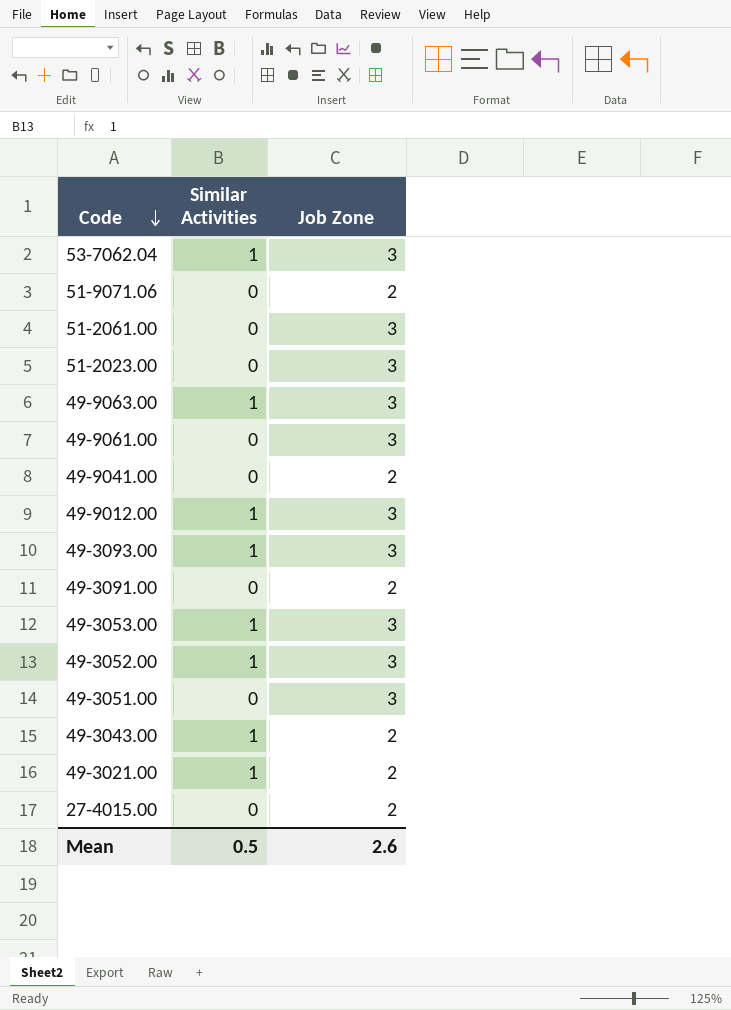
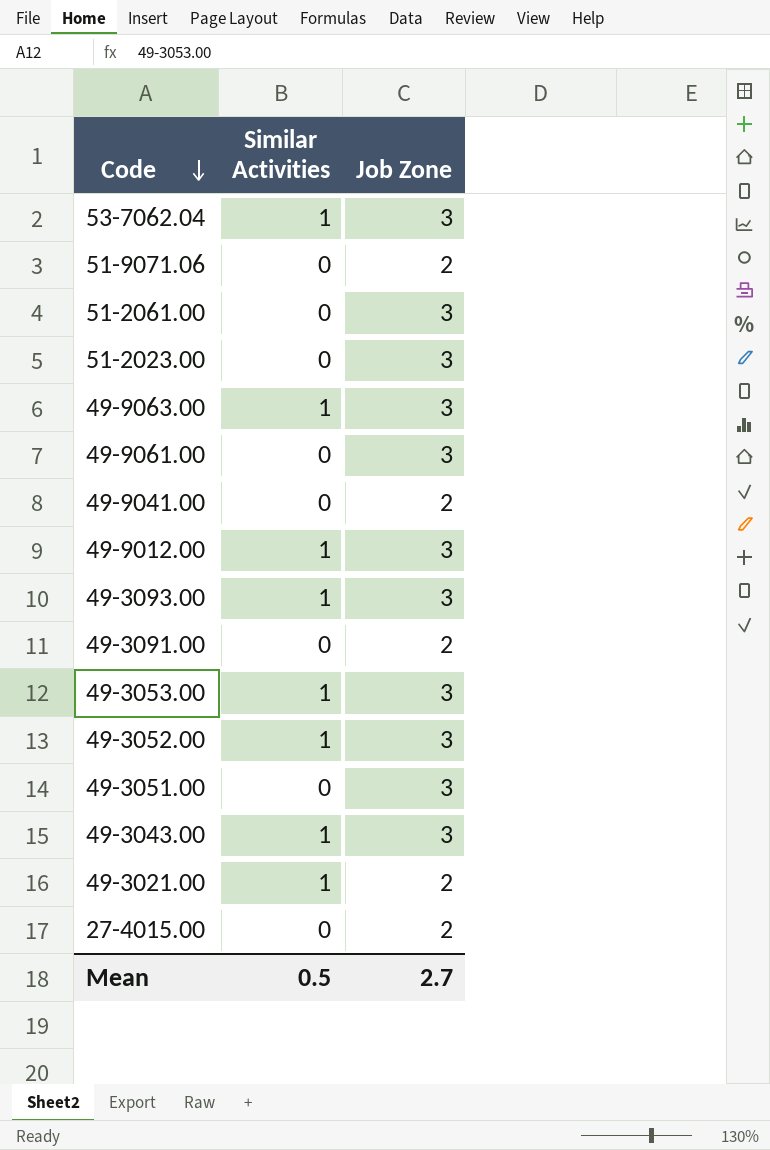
49-3043.00 | Job Zone: 2 -> 3
Mean | Job Zone: 2.6 -> 2.7

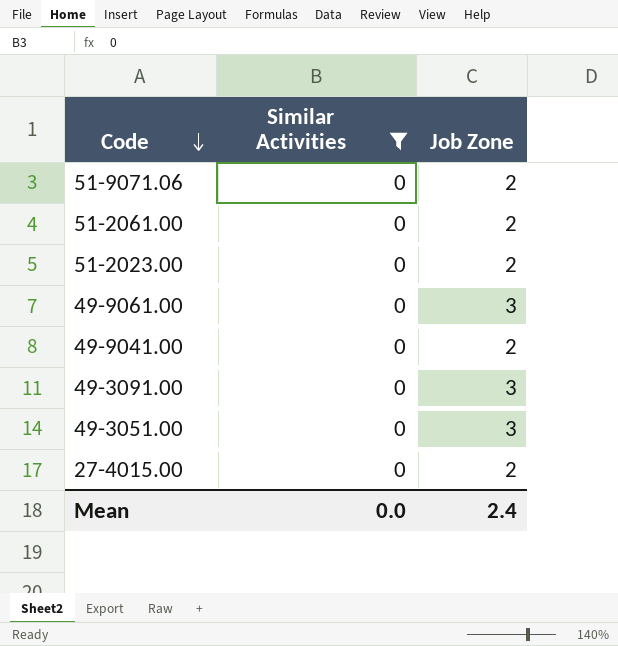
filter: none -> Similar Activities = 0
51-2061.00 | Job Zone: 3 -> 2
51-2023.00 | Job Zone: 3 -> 2
49-3091.00 | Job Zone: 2 -> 3
Mean | Similar Activities: 0.5 -> 0.0
Mean | Job Zone: 2.7 -> 2.4

